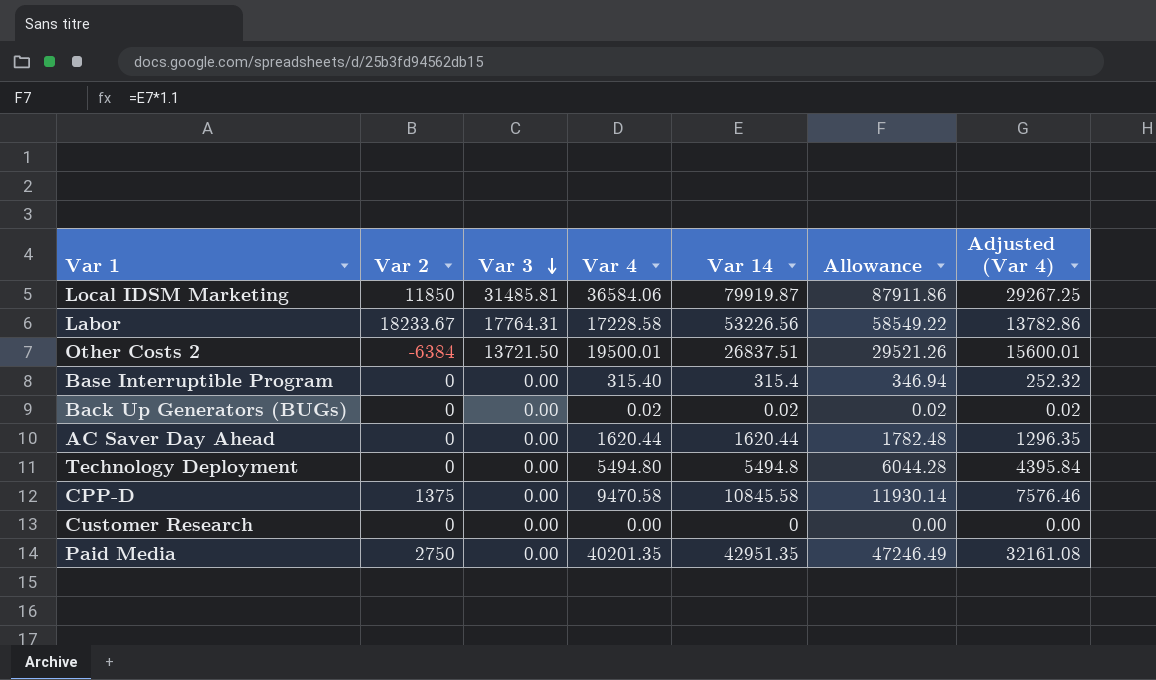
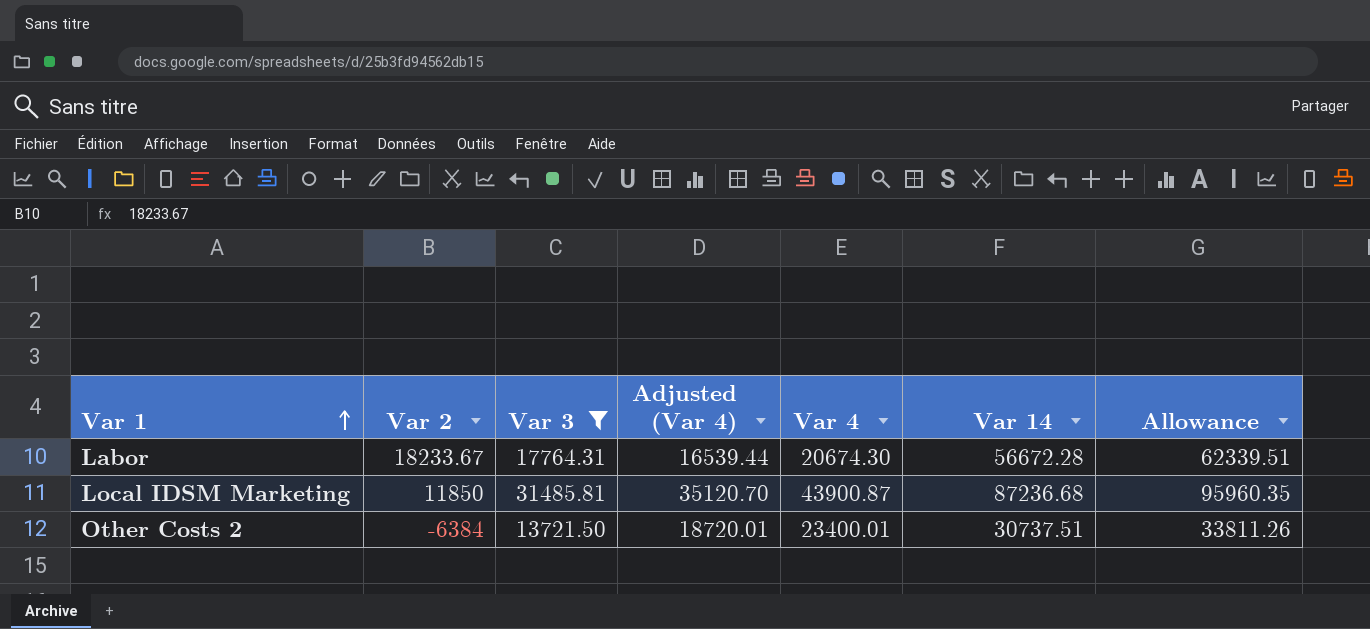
filter: none -> Var 3 != 0.00
row order: Var 3 descending -> Var 1 ascending
column Adjusted (Var 4) | position: 7 -> 4
Labor | Adjusted (Var 4): 13782.86 -> 16539.44
Labor | Var 4: 17228.58 -> 20674.30
Labor | Var 14: 53226.56 -> 56672.28
Labor | Allowance: 58549.22 -> 62339.51
Local IDSM Marketing | Adjusted (Var 4): 29267.25 -> 35120.70
Local IDSM Marketing | Var 4: 36584.06 -> 43900.87
Local IDSM Marketing | Var 14: 79919.87 -> 87236.68
Local IDSM Marketing | Allowance: 87911.86 -> 95960.35
Other Costs 2 | Adjusted (Var 4): 15600.01 -> 18720.01
Other Costs 2 | Var 4: 19500.01 -> 23400.01
Other Costs 2 | Var 14: 26837.51 -> 30737.51
Other Costs 2 | Allowance: 29521.26 -> 33811.26

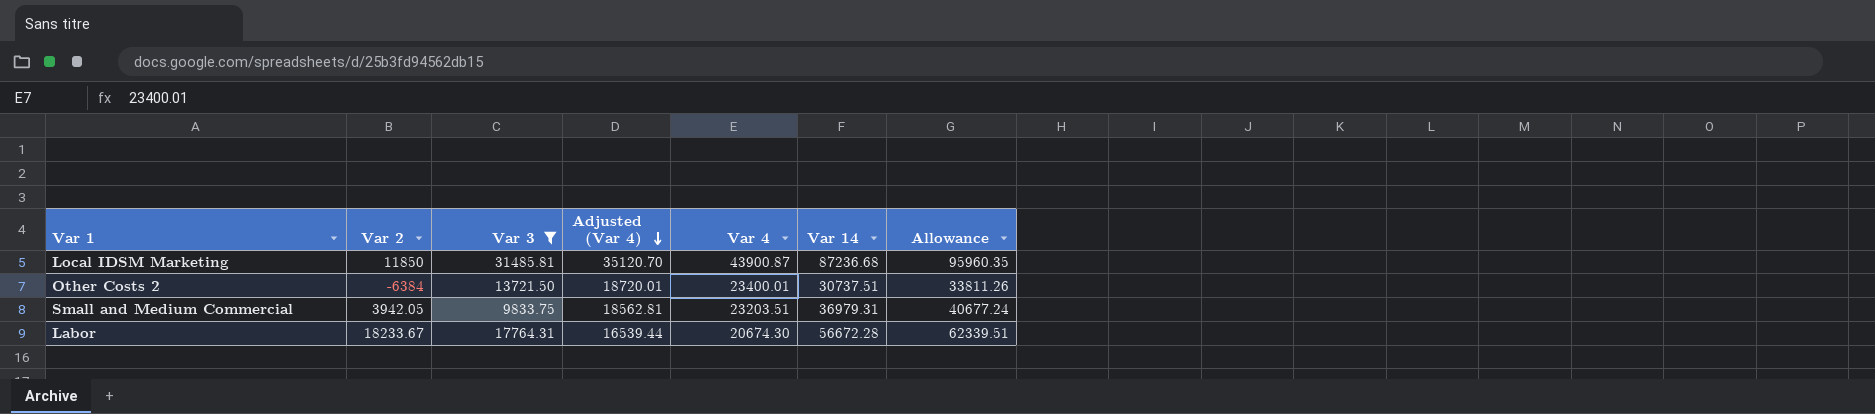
row order: Var 1 ascending -> Adjusted (Var 4) descending
row Small and Medium Commercial: none -> 3942.05 | 9833.75 | 18562.81 | 23203.51 | 36979.31 | 40677.24

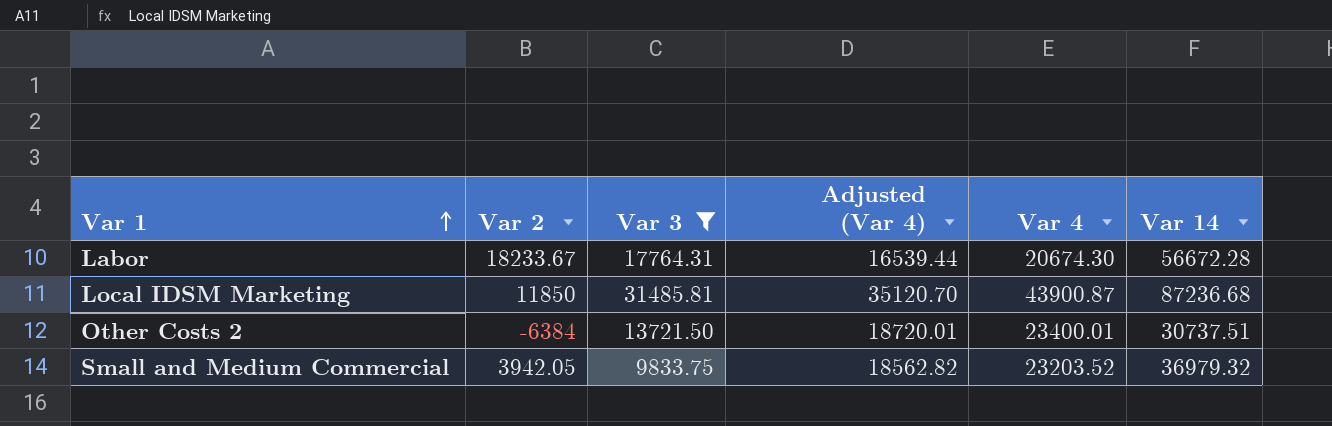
row order: Adjusted (Var 4) descending -> Var 1 ascending
column Allowance | formula: [Var 14] * 1.1 -> none
Small and Medium Commercial | Adjusted (Var 4): 18562.81 -> 18562.82
Small and Medium Commercial | Var 4: 23203.51 -> 23203.52
Small and Medium Commercial | Var 14: 36979.31 -> 36979.32

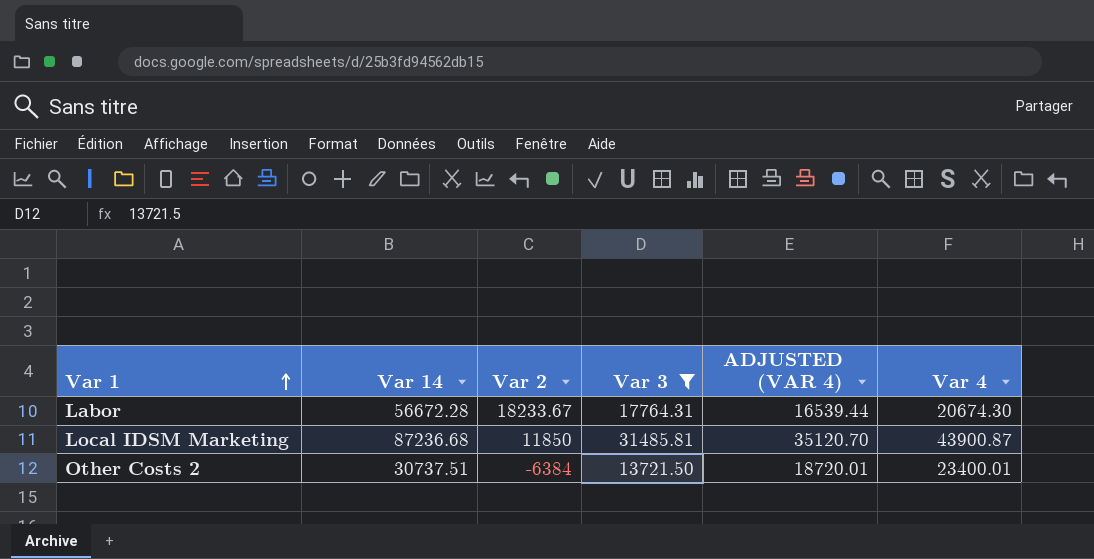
column Var 14 | position: 6 -> 2
column name: Adjusted (Var 4) -> ADJUSTED (VAR 4)
row Small and Medium Commercial: 3942.05 | 9833.75 | 18562.82 | 23203.52 | 36979.32 -> none

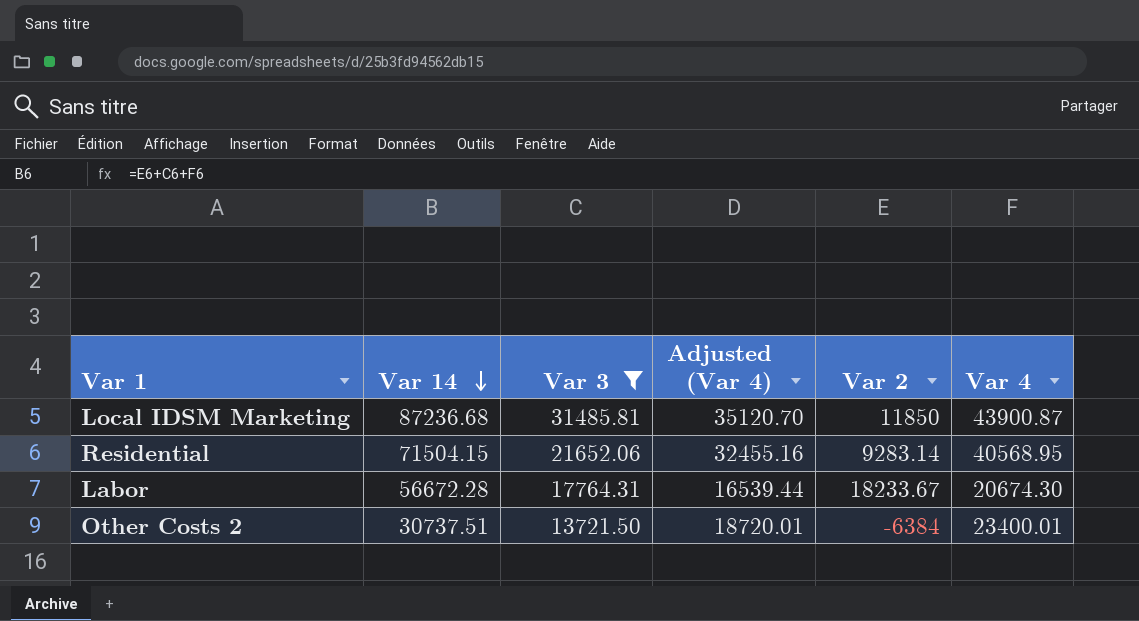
row order: Var 1 ascending -> Var 14 descending
column name: ADJUSTED (VAR 4) -> Adjusted (Var 4)
column Var 2 | position: 3 -> 5
row Residential: none -> 71504.15 | 21652.06 | 32455.16 | 9283.14 | 40568.95

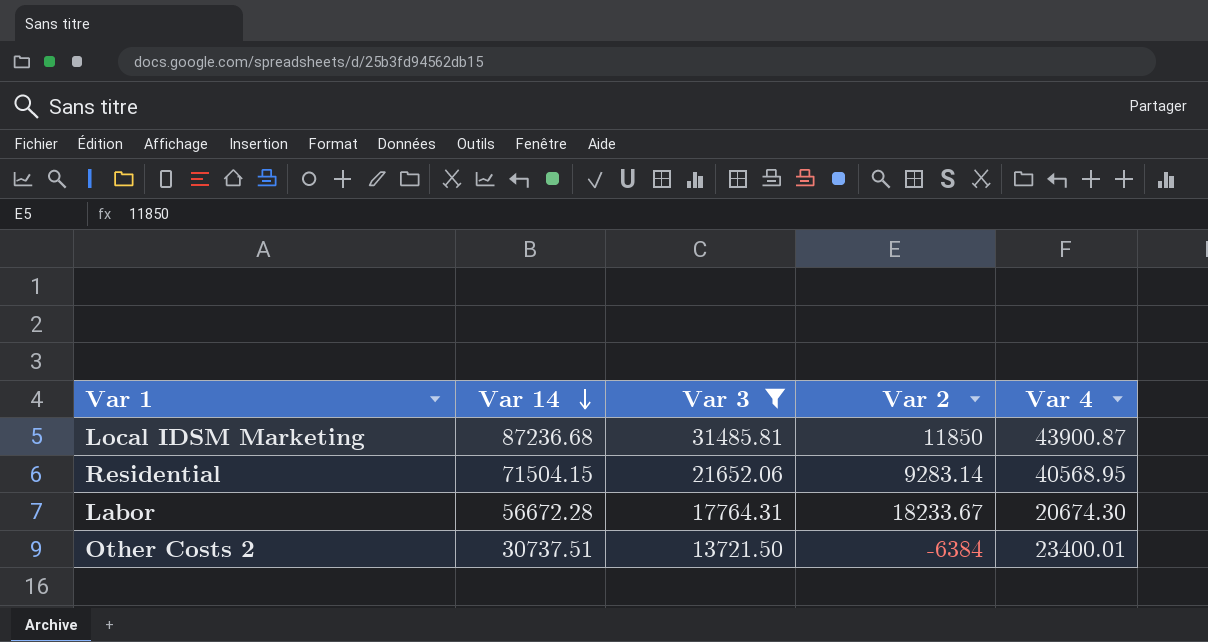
column Adjusted (Var 4) | formula: [Var 4] * 0.8 -> none

